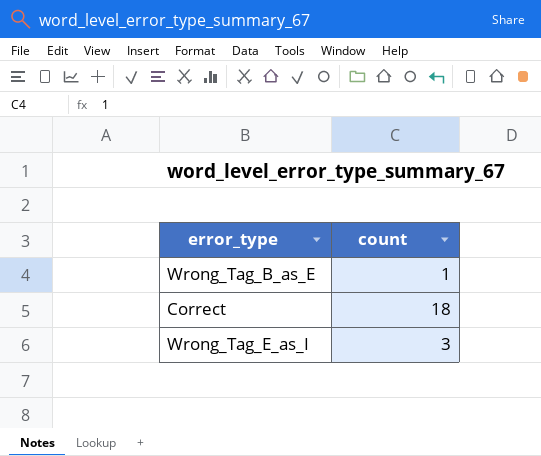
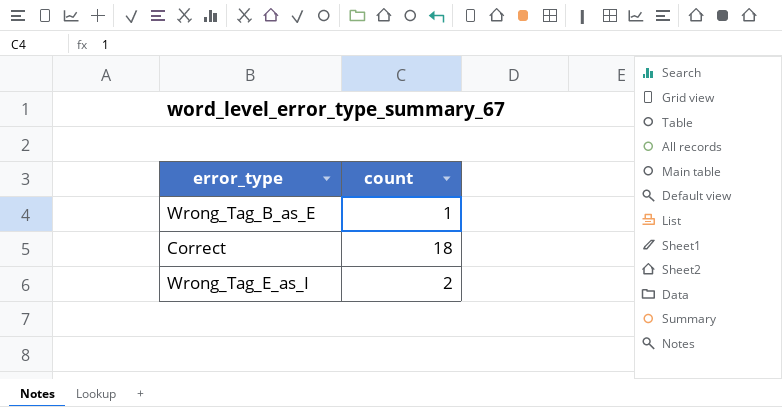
Wrong_Tag_E_as_I | count: 3 -> 2

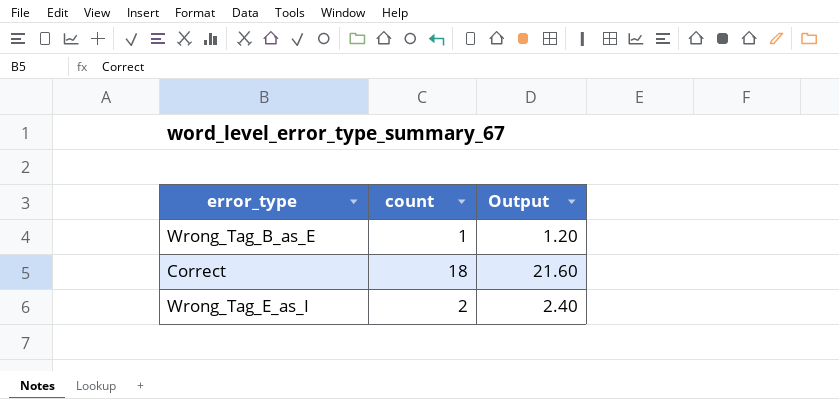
column Output | formula: none -> [count] * 1.2

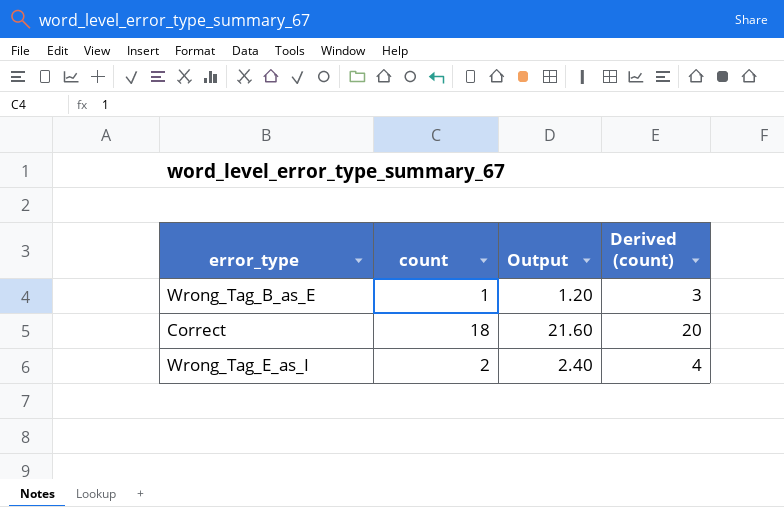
column Derived (count) | formula: none -> [count] + 2

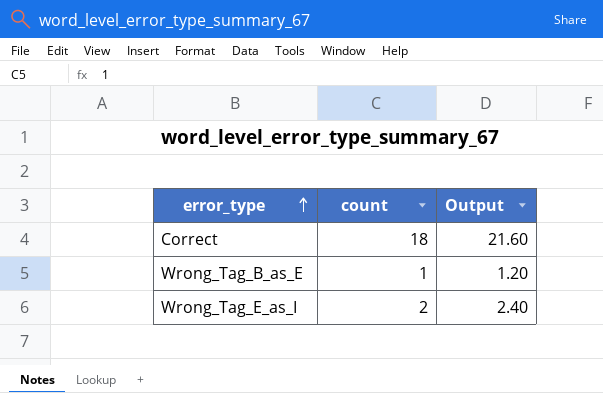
row order: none -> error_type ascending
column Derived (count) | formula: [count] + 2 -> none

